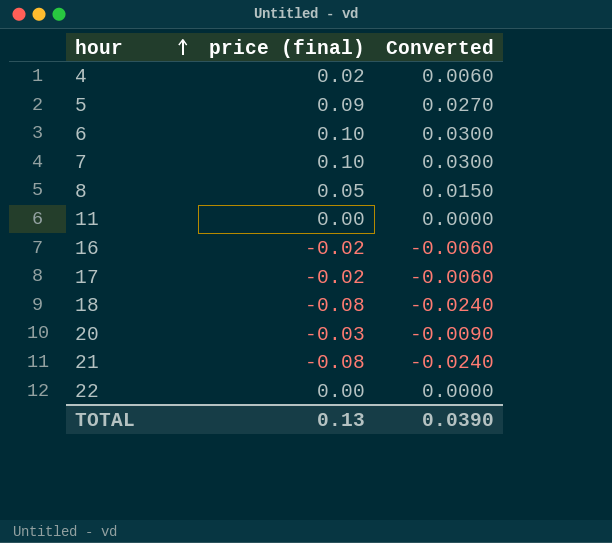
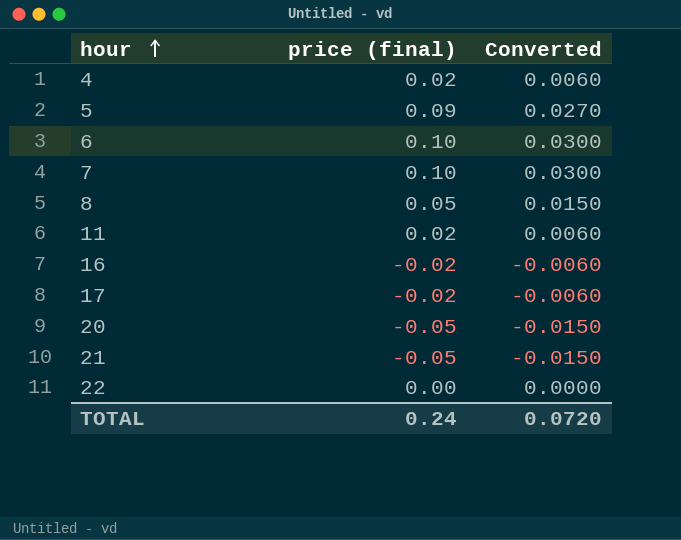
row 18: -0.08 | -0.0240 -> none
11 | price (final): 0.00 -> 0.02
11 | Converted: 0.0000 -> 0.0060
20 | price (final): -0.03 -> -0.05
20 | Converted: -0.0090 -> -0.0150
21 | price (final): -0.08 -> -0.05
21 | Converted: -0.0240 -> -0.0150
TOTAL | price (final): 0.13 -> 0.24
TOTAL | Converted: 0.0390 -> 0.0720

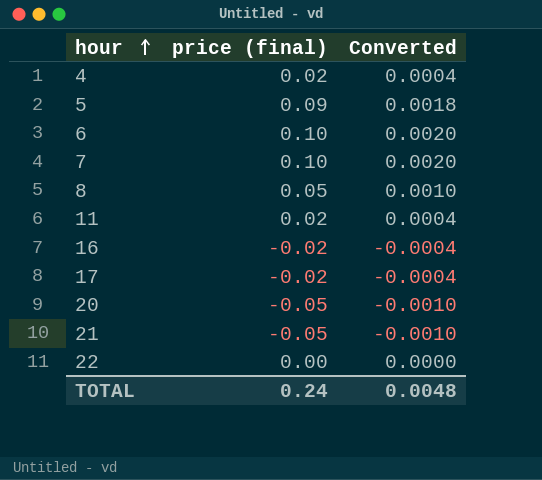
column Converted | formula: [price (final)] * 0.3 -> [price (final)] * 0.02
TOTAL | Converted: 0.0720 -> 0.0048

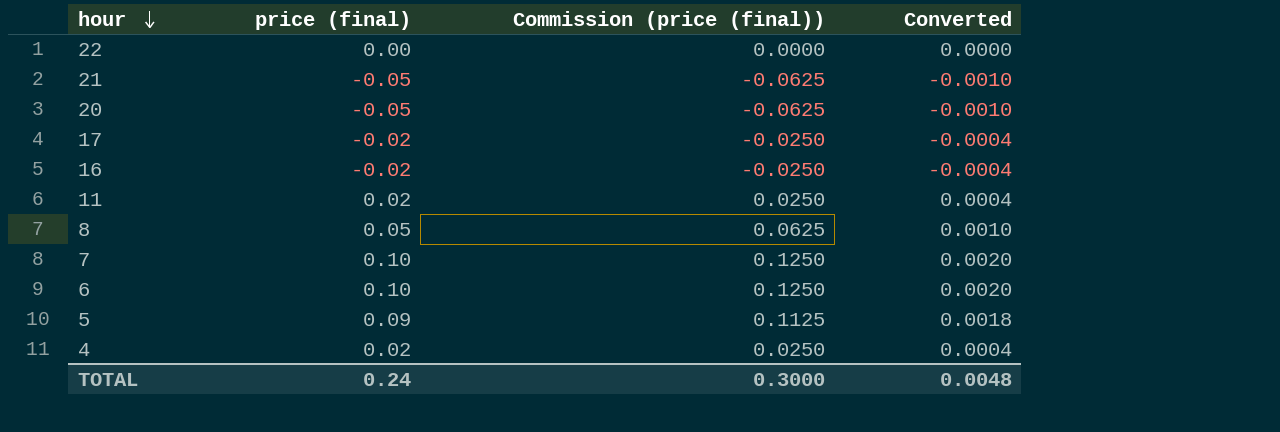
row order: hour ascending -> hour descending
column Commission (price (final)) | formula: none -> [price (final)] * 1.25

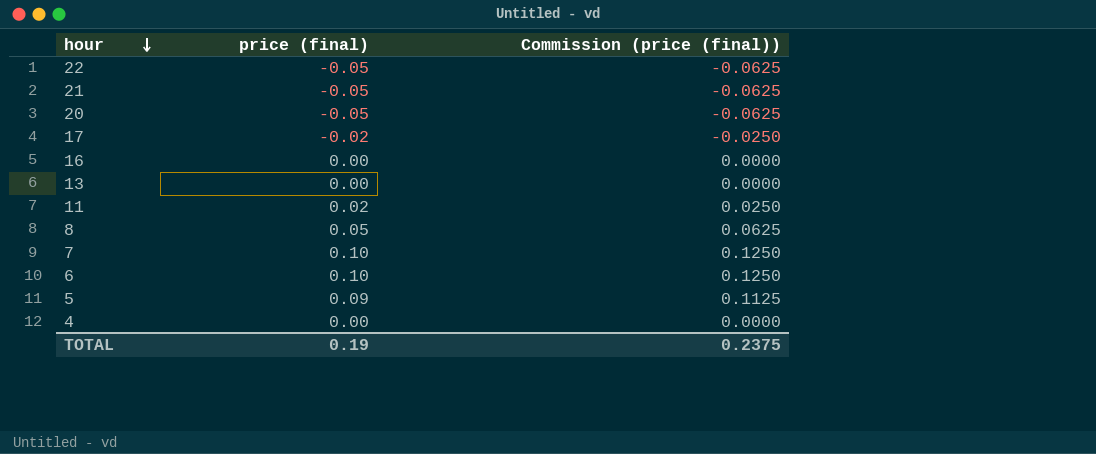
column Converted | formula: [price (final)] * 0.02 -> none
22 | price (final): 0.00 -> -0.05
22 | Commission (price (final)): 0.0000 -> -0.0625
16 | price (final): -0.02 -> 0.00
16 | Commission (price (final)): -0.0250 -> 0.0000
row 13: none -> 0.00 | 0.0000
4 | price (final): 0.02 -> 0.00
4 | Commission (price (final)): 0.0250 -> 0.0000
TOTAL | price (final): 0.24 -> 0.19
TOTAL | Commission (price (final)): 0.3000 -> 0.2375

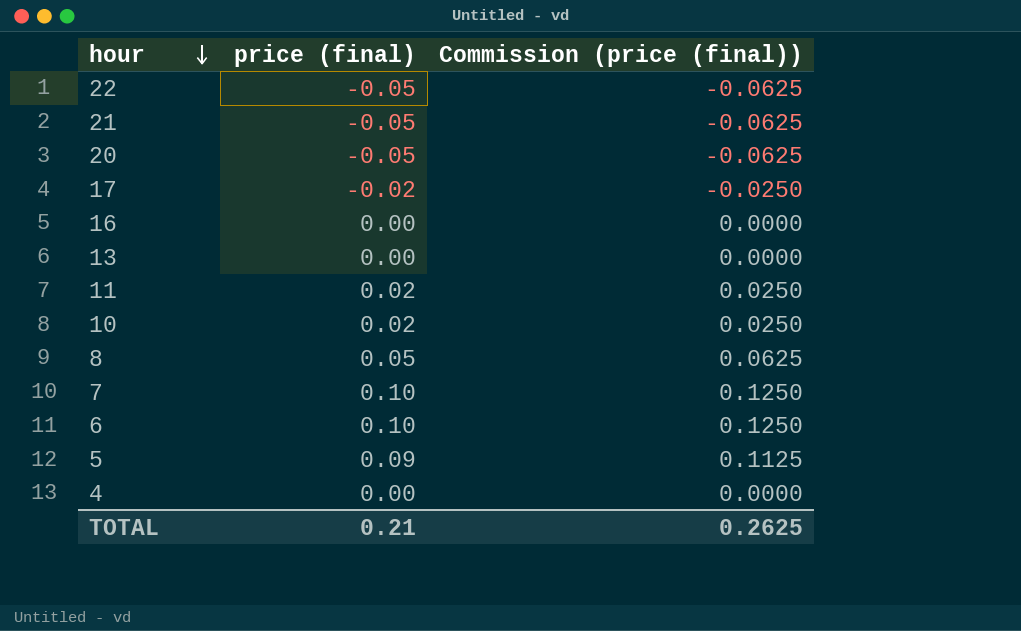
row 10: none -> 0.02 | 0.0250
TOTAL | price (final): 0.19 -> 0.21
TOTAL | Commission (price (final)): 0.2375 -> 0.2625

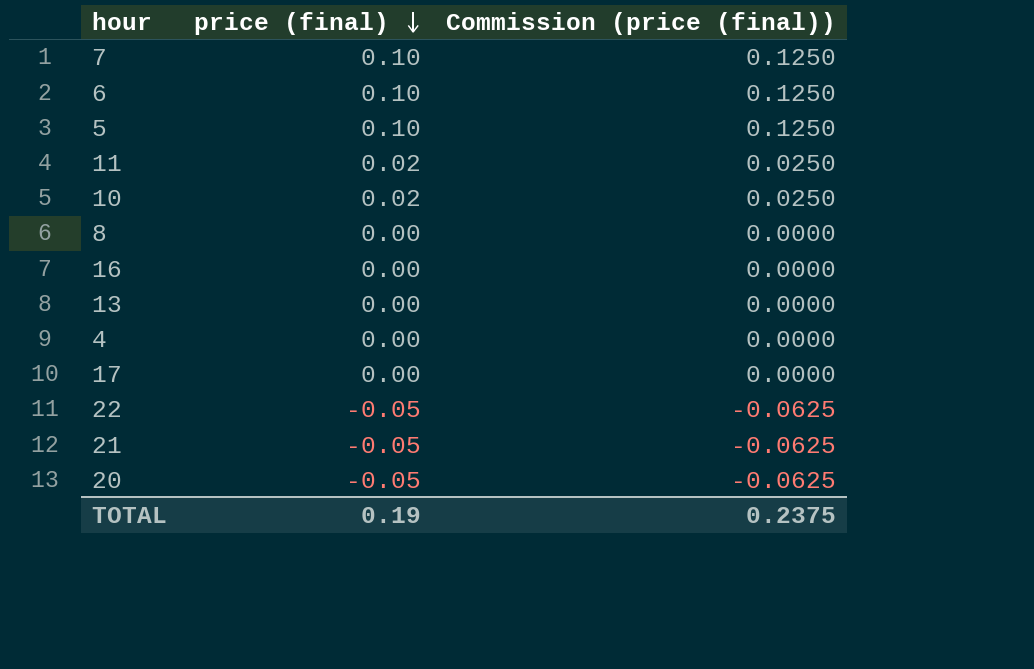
row order: hour descending -> price (final) descending
5 | price (final): 0.09 -> 0.10
5 | Commission (price (final)): 0.1125 -> 0.1250
8 | price (final): 0.05 -> 0.00
8 | Commission (price (final)): 0.0625 -> 0.0000
17 | price (final): -0.02 -> 0.00
17 | Commission (price (final)): -0.0250 -> 0.0000
TOTAL | price (final): 0.21 -> 0.19
TOTAL | Commission (price (final)): 0.2625 -> 0.2375

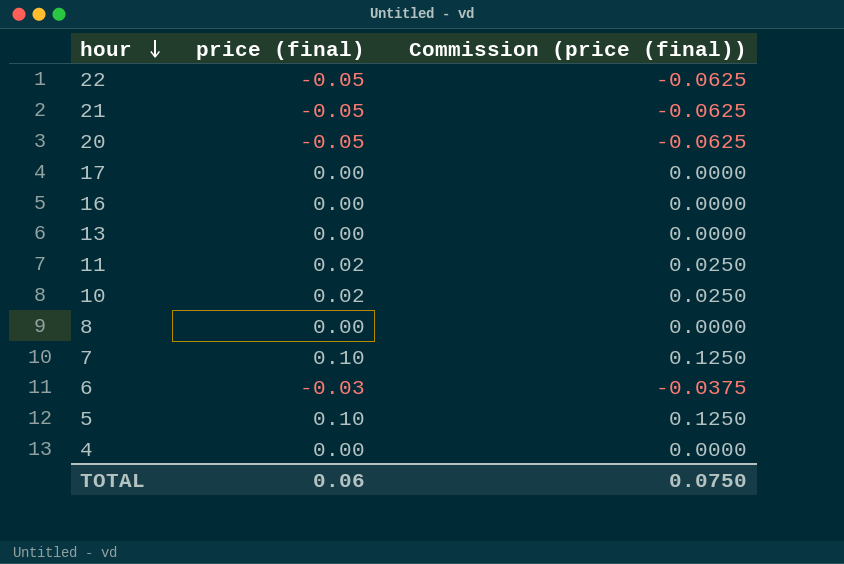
row order: price (final) descending -> hour descending
6 | price (final): 0.10 -> -0.03
6 | Commission (price (final)): 0.1250 -> -0.0375
TOTAL | price (final): 0.19 -> 0.06
TOTAL | Commission (price (final)): 0.2375 -> 0.0750

